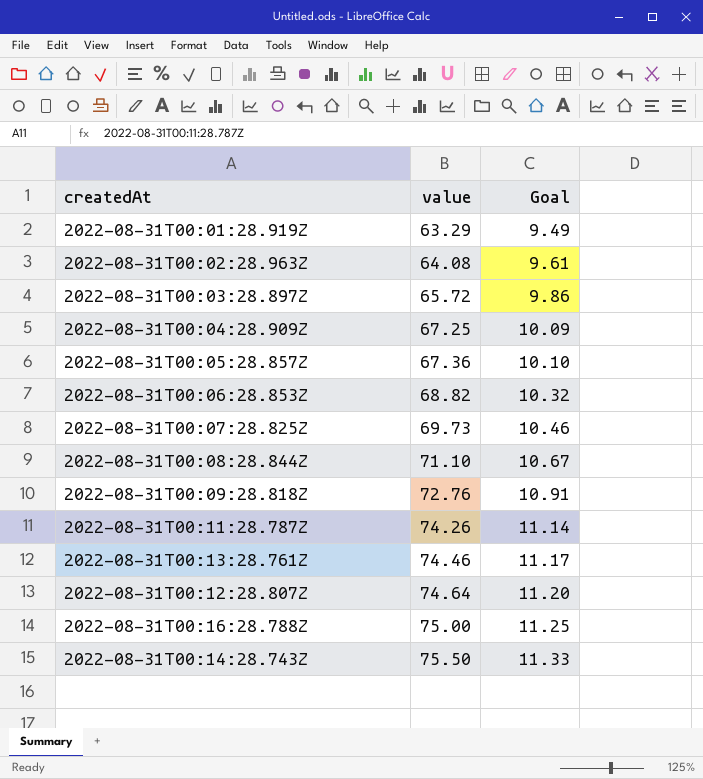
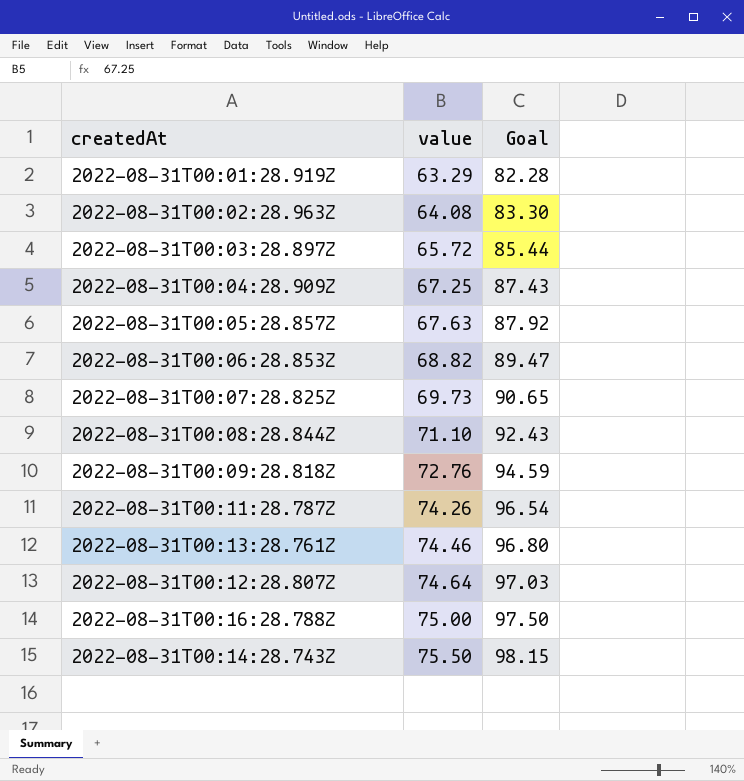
column Goal | formula: [value] * 0.15 -> [value] * 1.3
2022-08-31T00:05:28.857Z | value: 67.36 -> 67.63

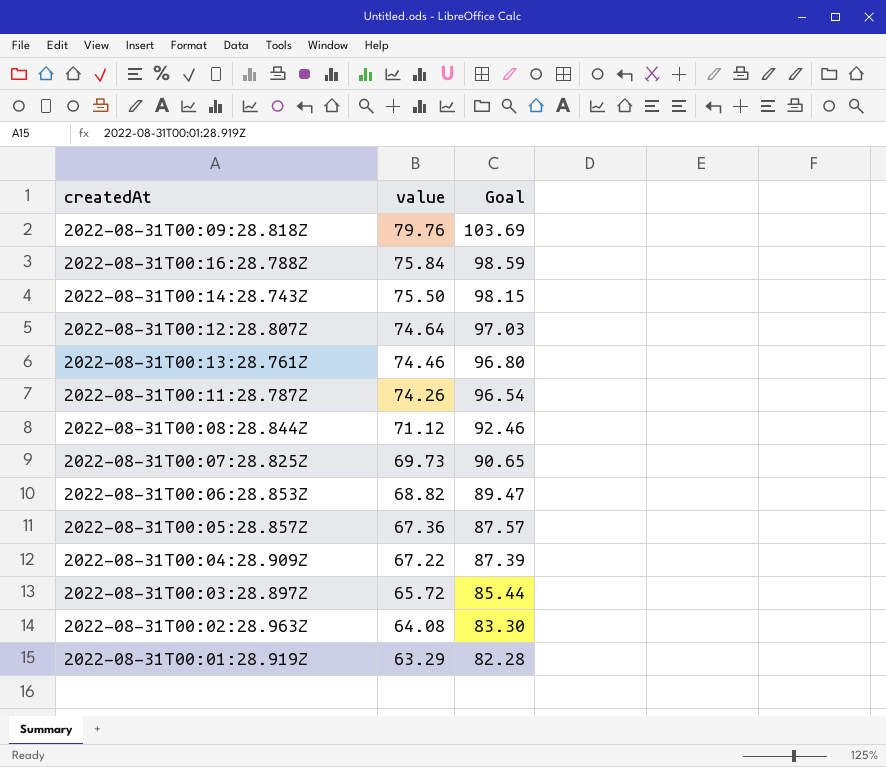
row order: value ascending -> value descending
2022-08-31T00:09:28.818Z | value: 72.76 -> 79.76
2022-08-31T00:09:28.818Z | Goal: 94.59 -> 103.69
2022-08-31T00:16:28.788Z | value: 75.00 -> 75.84
2022-08-31T00:16:28.788Z | Goal: 97.50 -> 98.59
2022-08-31T00:08:28.844Z | value: 71.10 -> 71.12
2022-08-31T00:08:28.844Z | Goal: 92.43 -> 92.46
2022-08-31T00:05:28.857Z | value: 67.63 -> 67.36
2022-08-31T00:05:28.857Z | Goal: 87.92 -> 87.57
2022-08-31T00:04:28.909Z | value: 67.25 -> 67.22
2022-08-31T00:04:28.909Z | Goal: 87.43 -> 87.39

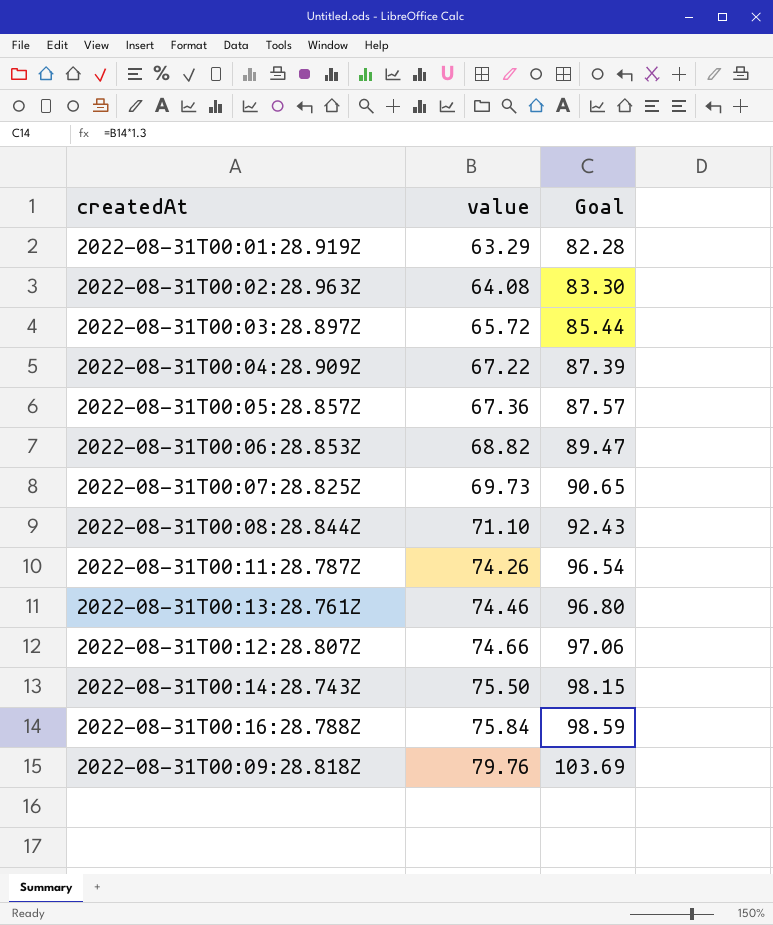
row order: value descending -> value ascending
2022-08-31T00:08:28.844Z | value: 71.12 -> 71.10
2022-08-31T00:08:28.844Z | Goal: 92.46 -> 92.43
2022-08-31T00:12:28.807Z | value: 74.64 -> 74.66
2022-08-31T00:12:28.807Z | Goal: 97.03 -> 97.06

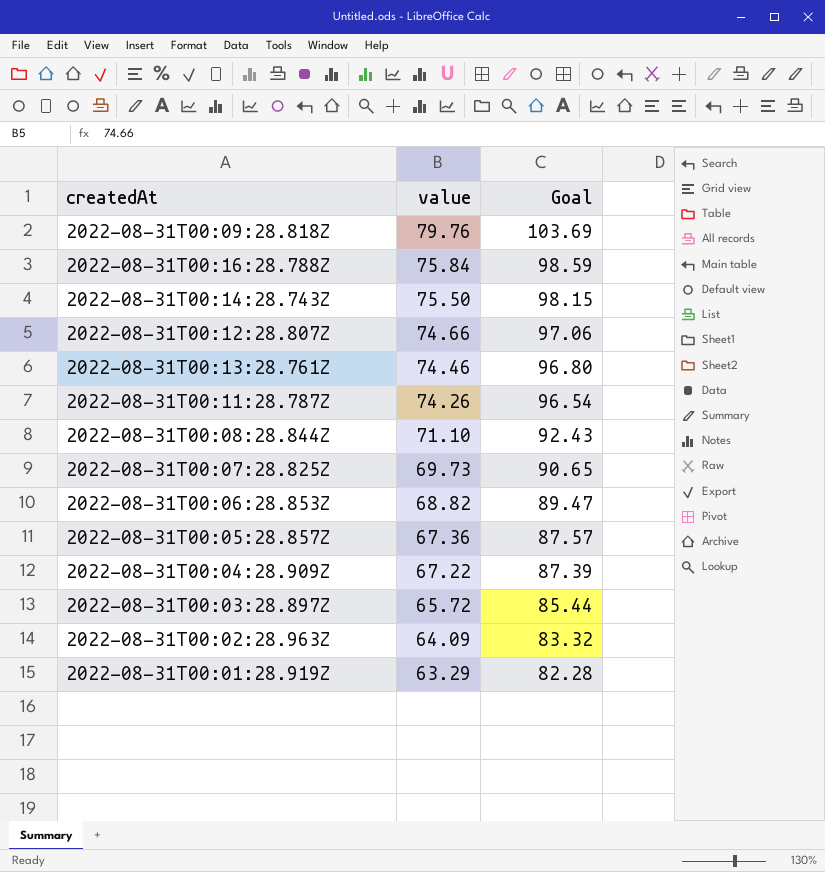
row order: value ascending -> value descending
2022-08-31T00:02:28.963Z | value: 64.08 -> 64.09
2022-08-31T00:02:28.963Z | Goal: 83.30 -> 83.32

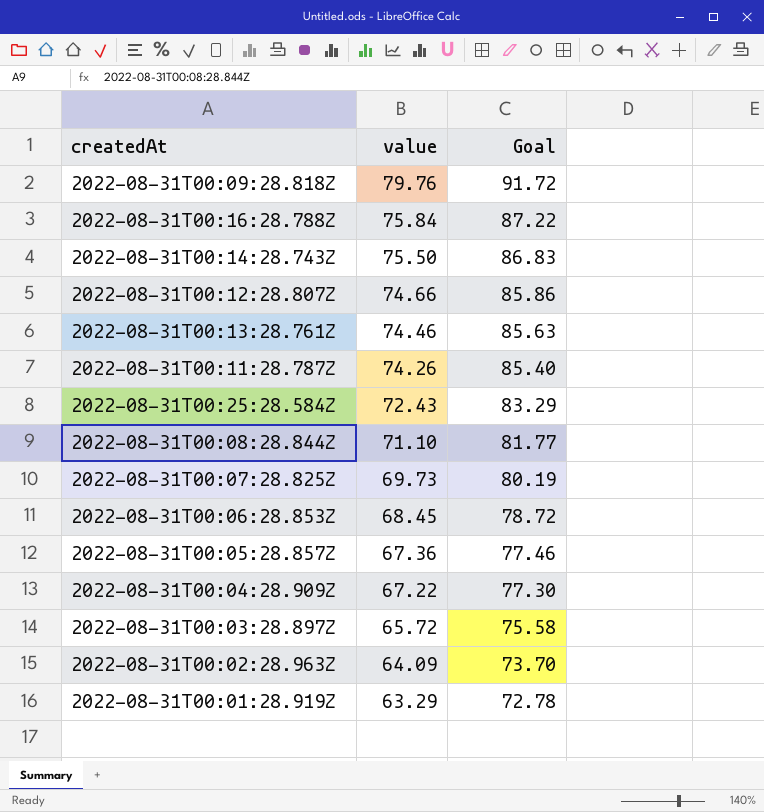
column Goal | formula: [value] * 1.3 -> [value] * 1.15
row 2022-08-31T00:25:28.584Z: none -> 72.43 | 83.29
2022-08-31T00:06:28.853Z | value: 68.82 -> 68.45

